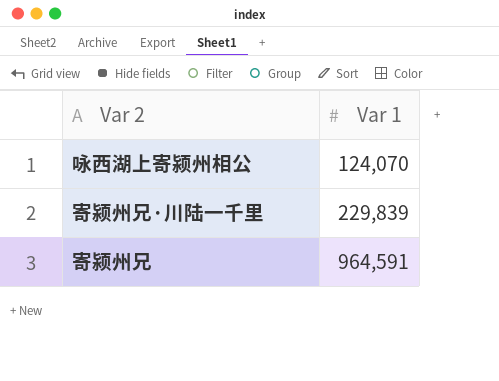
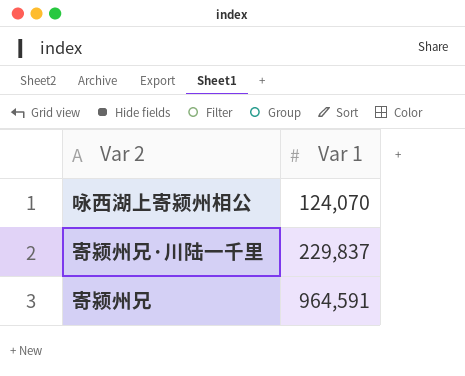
寄颍州兄·川陆一千里 | Var 1: 229,839 -> 229,837

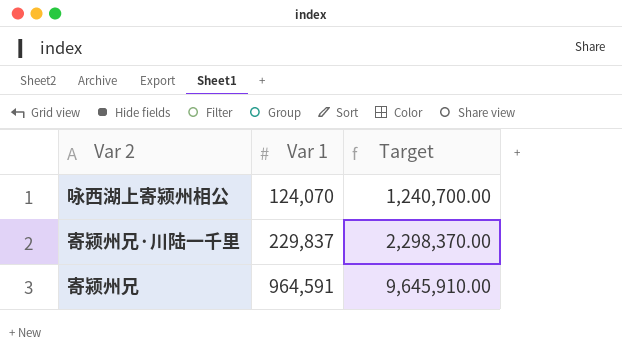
column Target | formula: none -> [Var 1] * 10

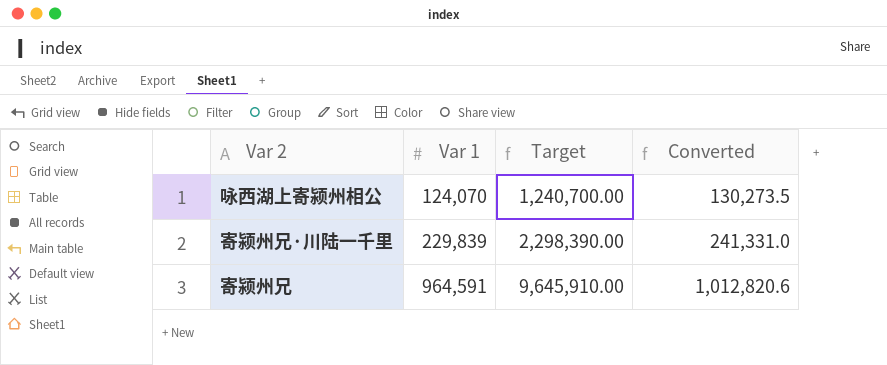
column Converted | formula: none -> [Var 1] * 1.05
寄颍州兄·川陆一千里 | Var 1: 229,837 -> 229,839
寄颍州兄·川陆一千里 | Target: 2,298,370.00 -> 2,298,390.00

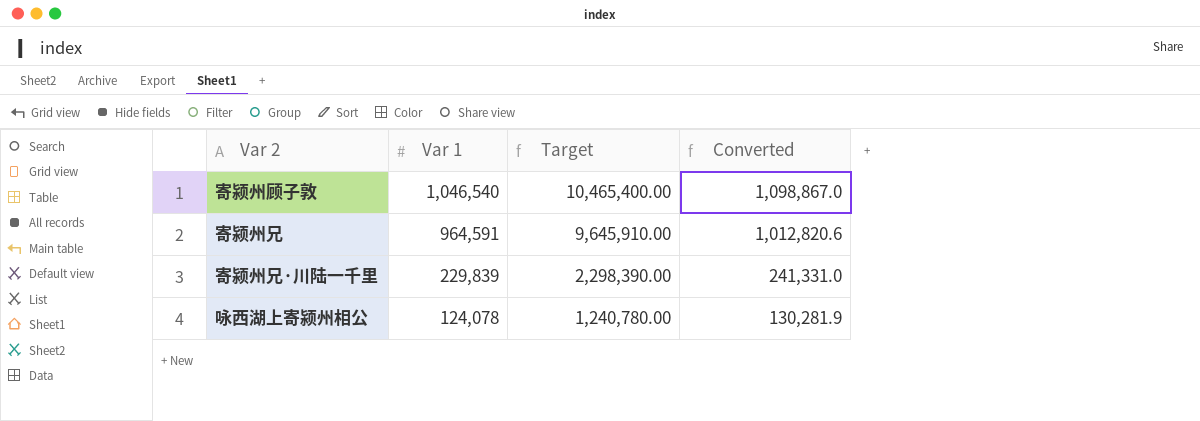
row order: Var 1 ascending -> Var 1 descending
row 寄颍州顾子敦: none -> 1,046,540 | 10,465,400.00 | 1,098,867.0
咏西湖上寄颍州相公 | Var 1: 124,070 -> 124,078
咏西湖上寄颍州相公 | Target: 1,240,700.00 -> 1,240,780.00
咏西湖上寄颍州相公 | Converted: 130,273.5 -> 130,281.9

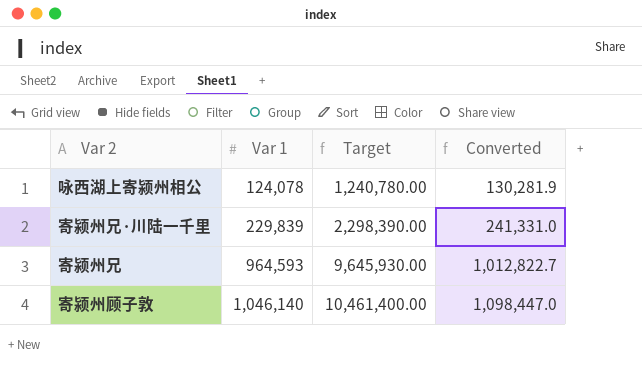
row order: Var 1 descending -> Var 1 ascending
寄颍州兄 | Var 1: 964,591 -> 964,593
寄颍州兄 | Target: 9,645,910.00 -> 9,645,930.00
寄颍州兄 | Converted: 1,012,820.6 -> 1,012,822.7
寄颍州顾子敦 | Var 1: 1,046,540 -> 1,046,140
寄颍州顾子敦 | Target: 10,465,400.00 -> 10,461,400.00
寄颍州顾子敦 | Converted: 1,098,867.0 -> 1,098,447.0

